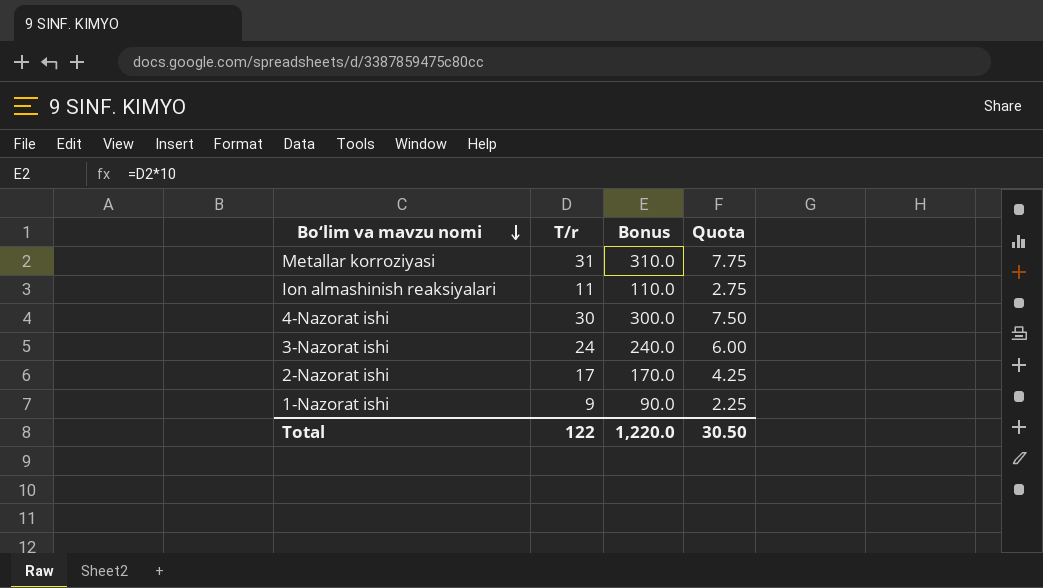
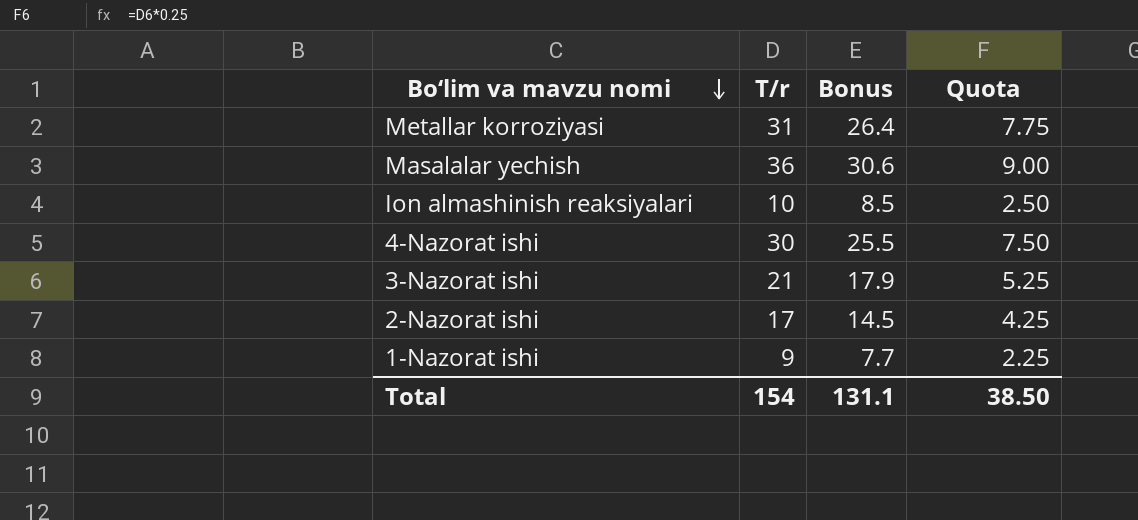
column Bonus | formula: [T/r] * 10 -> [T/r] * 0.85
row Masalalar yechish: none -> 36 | 30.6 | 9.00
Ion almashinish reaksiyalari | T/r: 11 -> 10
Ion almashinish reaksiyalari | Quota: 2.75 -> 2.50
3-Nazorat ishi | T/r: 24 -> 21
3-Nazorat ishi | Quota: 6.00 -> 5.25
Total | T/r: 122 -> 154
Total | Bonus: 1,220.0 -> 131.1
Total | Quota: 30.50 -> 38.50

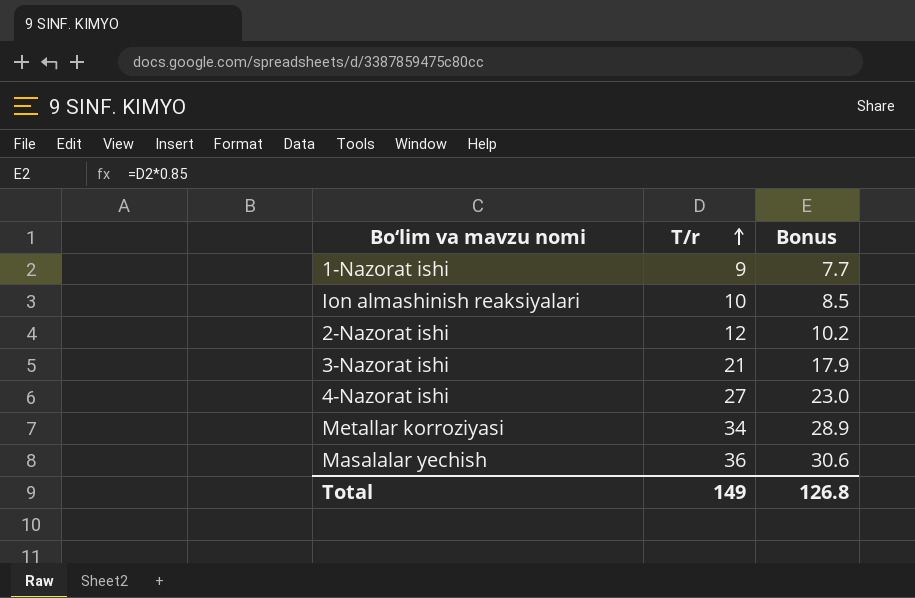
row order: Bo‘lim va mavzu nomi descending -> T/r ascending
column Quota | formula: [T/r] * 0.25 -> none
2-Nazorat ishi | T/r: 17 -> 12
2-Nazorat ishi | Bonus: 14.5 -> 10.2
4-Nazorat ishi | T/r: 30 -> 27
4-Nazorat ishi | Bonus: 25.5 -> 23.0
Metallar korroziyasi | T/r: 31 -> 34
Metallar korroziyasi | Bonus: 26.4 -> 28.9
Total | T/r: 154 -> 149
Total | Bonus: 131.1 -> 126.8

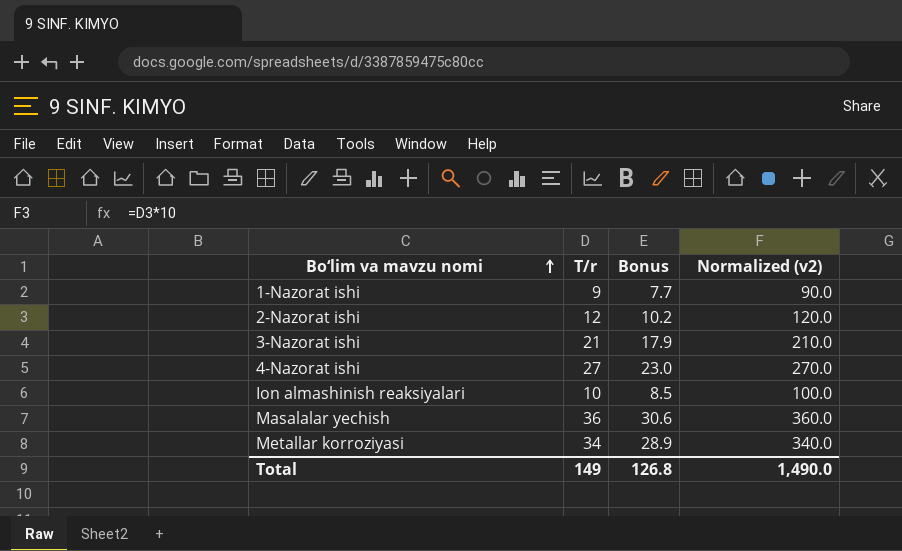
row order: T/r ascending -> Bo‘lim va mavzu nomi ascending
column Normalized (v2) | formula: none -> [T/r] * 10

